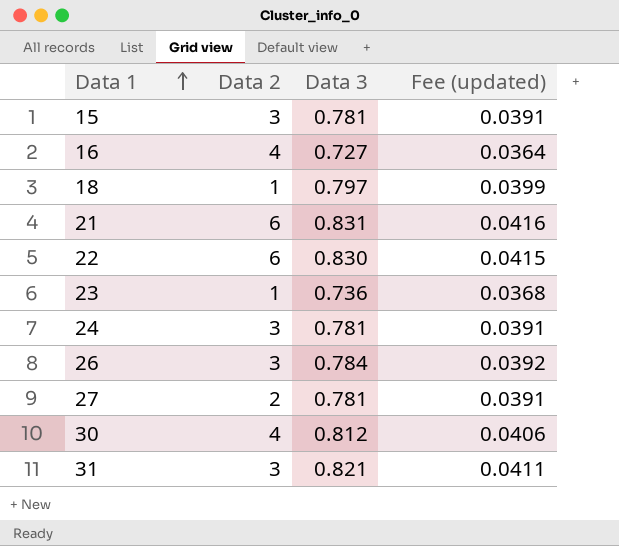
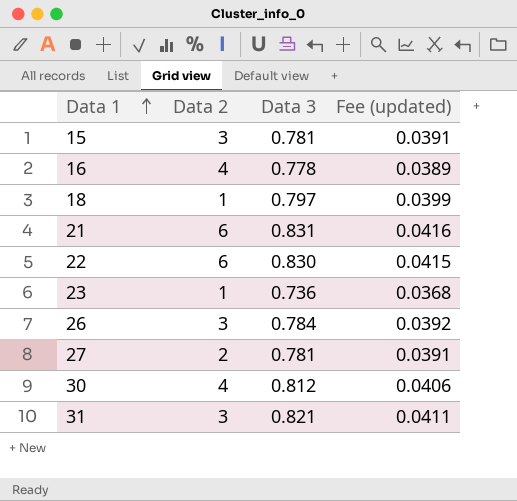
row 24: 3 | 0.781 | 0.0391 -> none
16 | Data 3: 0.727 -> 0.778
16 | Fee (updated): 0.0364 -> 0.0389

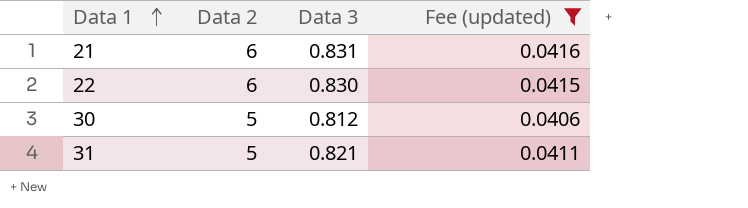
filter: none -> Fee (updated) >= 0.0406
30 | Data 2: 4 -> 5
31 | Data 2: 3 -> 5

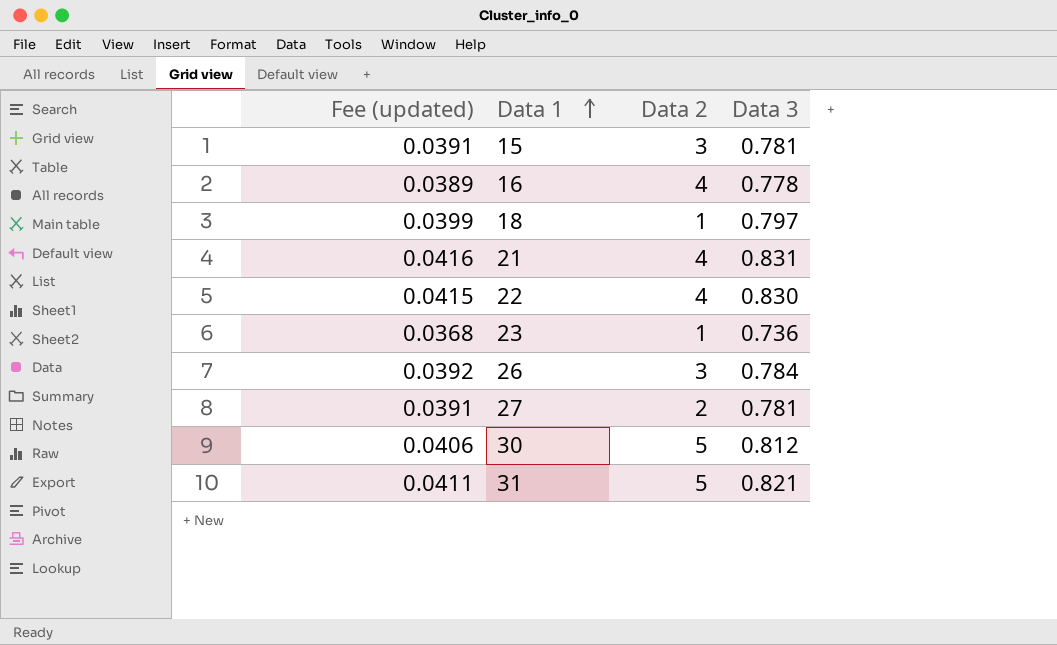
filter: Fee (updated) >= 0.0406 -> none
column Fee (updated) | position: 4 -> 1
21 | Data 2: 6 -> 4
22 | Data 2: 6 -> 4

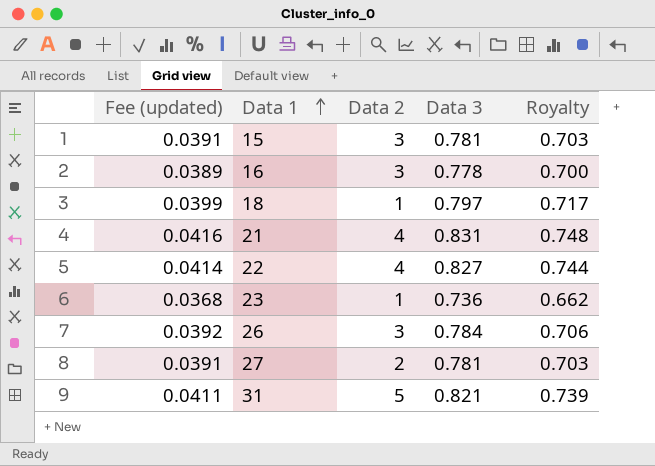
column Royalty | formula: none -> [Data 3] * 0.9
row 30: 0.0406 | 5 | 0.812 -> none
16 | Data 2: 4 -> 3
22 | Fee (updated): 0.0415 -> 0.0414
22 | Data 3: 0.830 -> 0.827

